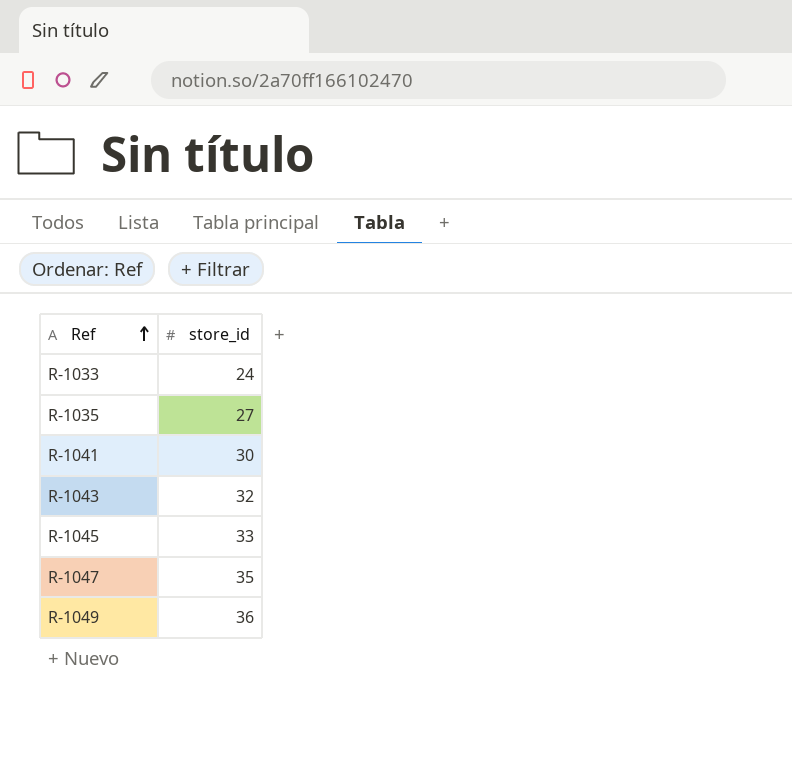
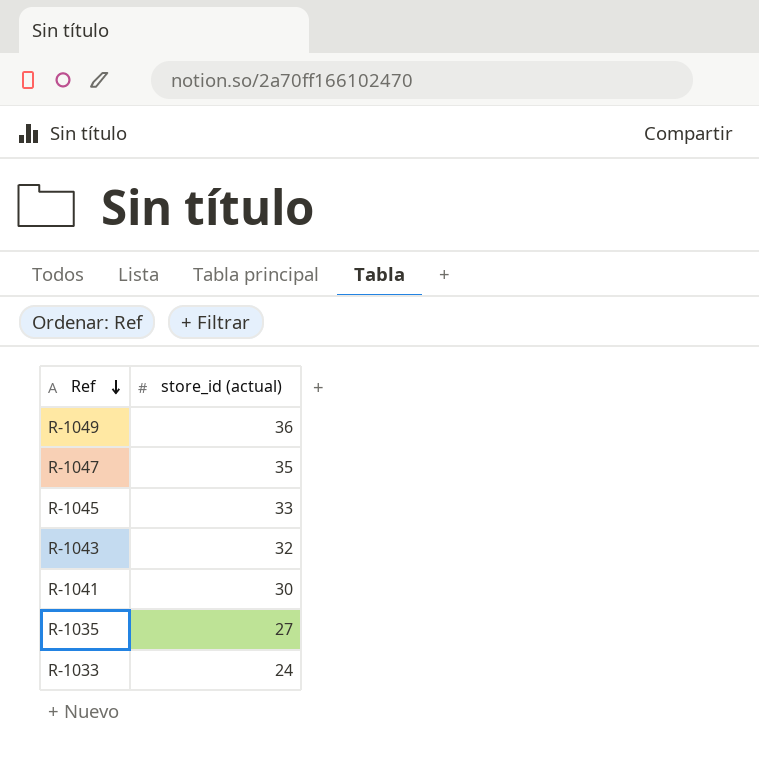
row order: Ref ascending -> Ref descending
column name: store_id -> store_id (actual)

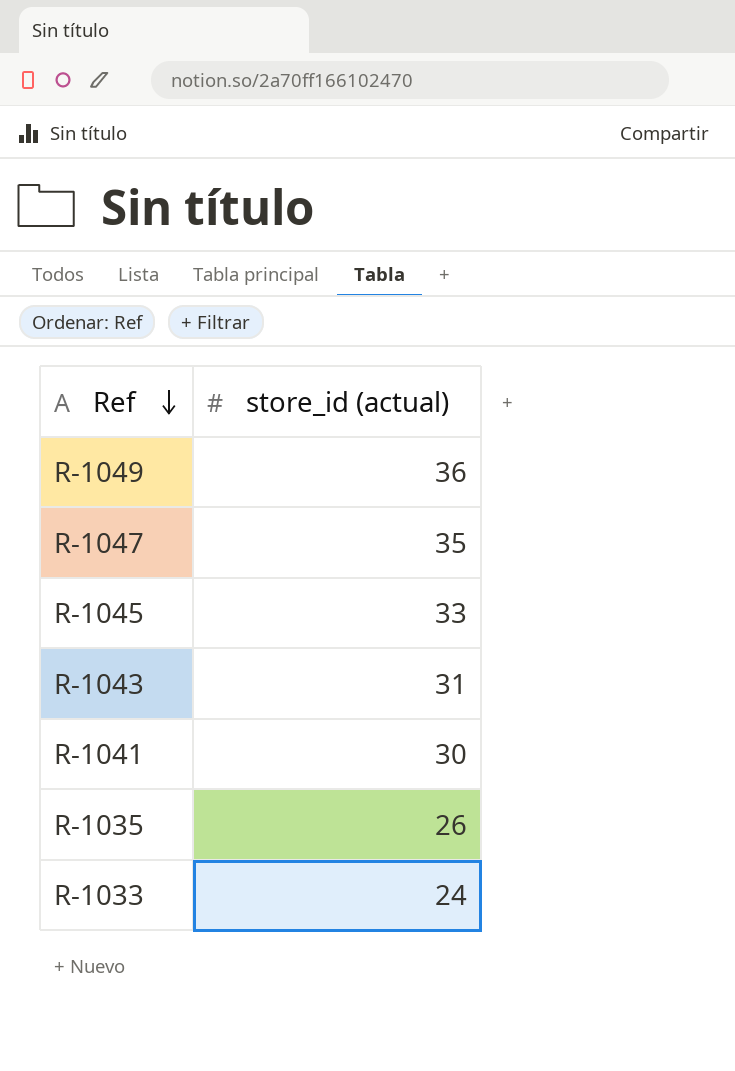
R-1043 | store_id (actual): 32 -> 31
R-1035 | store_id (actual): 27 -> 26

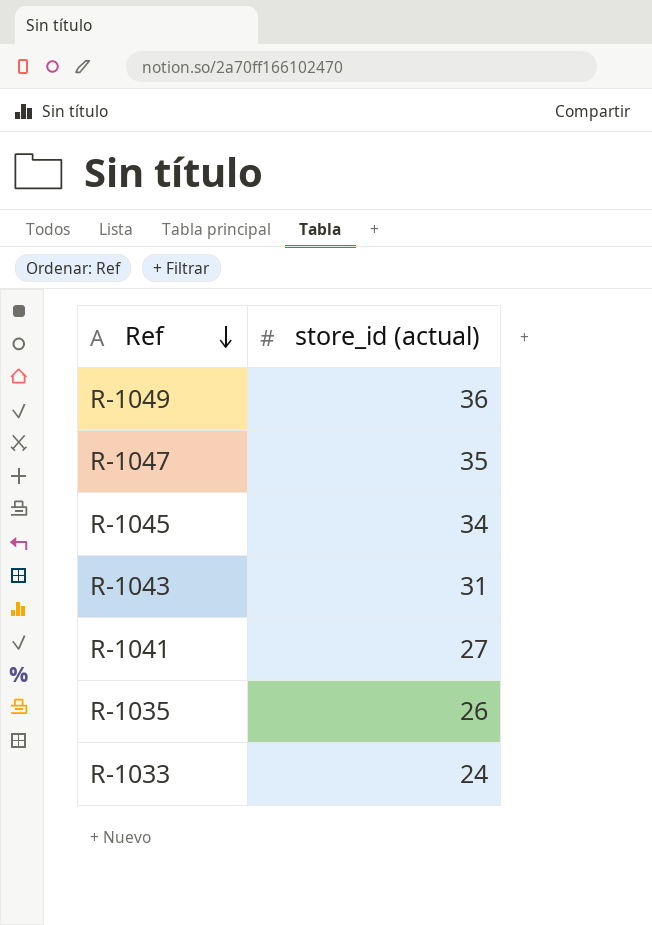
R-1045 | store_id (actual): 33 -> 34
R-1041 | store_id (actual): 30 -> 27

